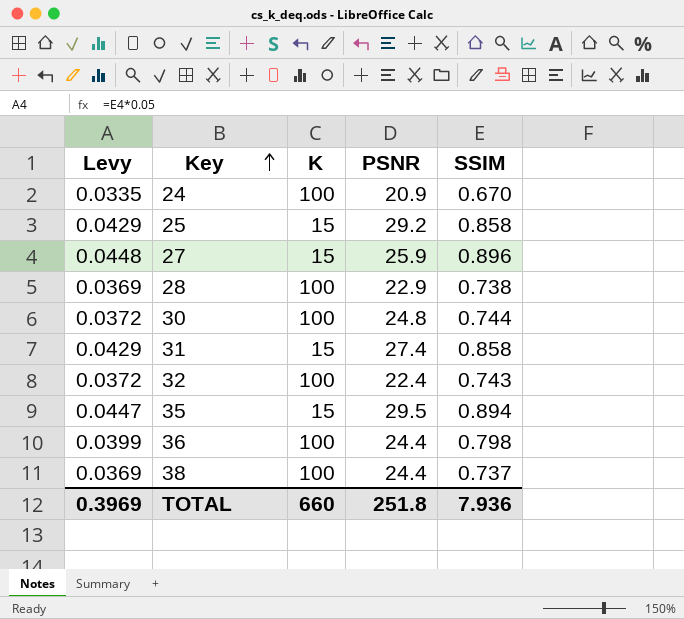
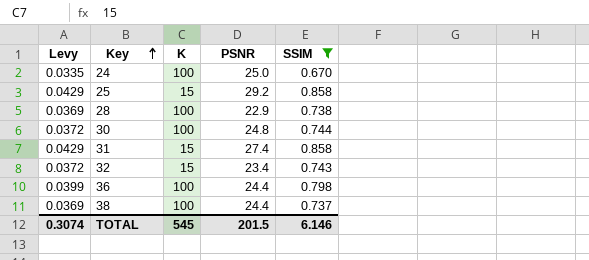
filter: none -> SSIM <= 0.858
24 | PSNR: 20.9 -> 25.0
32 | K: 100 -> 15
32 | PSNR: 22.4 -> 23.4
TOTAL | Levy: 0.3969 -> 0.3074
TOTAL | K: 660 -> 545
TOTAL | PSNR: 251.8 -> 201.5
TOTAL | SSIM: 7.936 -> 6.146

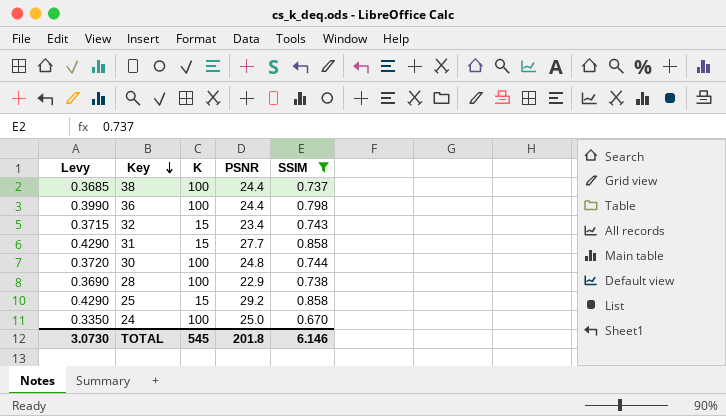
row order: Key ascending -> Key descending
column Levy | formula: [SSIM] * 0.05 -> [SSIM] * 0.5
31 | PSNR: 27.4 -> 27.7
TOTAL | Levy: 0.3074 -> 3.0730
TOTAL | PSNR: 201.5 -> 201.8

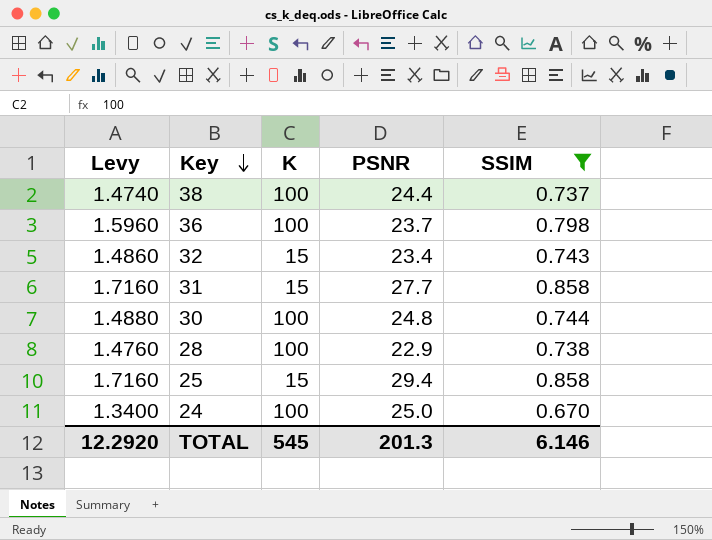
column Levy | formula: [SSIM] * 0.5 -> [SSIM] * 2
36 | PSNR: 24.4 -> 23.7
25 | PSNR: 29.2 -> 29.4
TOTAL | Levy: 3.0730 -> 12.2920
TOTAL | PSNR: 201.8 -> 201.3

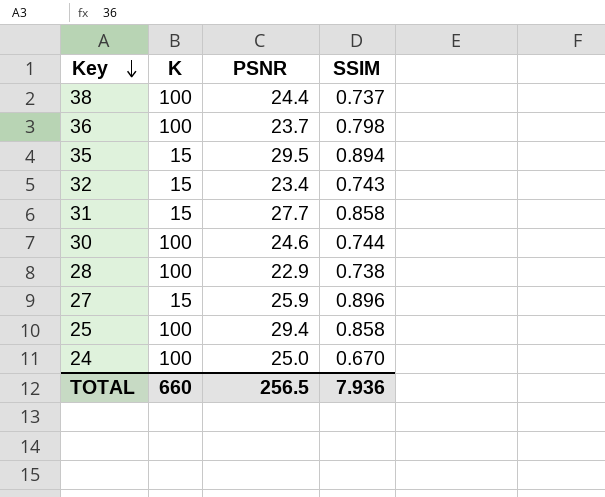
filter: SSIM <= 0.858 -> none
column Levy | formula: [SSIM] * 2 -> none
30 | PSNR: 24.8 -> 24.6
25 | K: 15 -> 100
TOTAL | K: 545 -> 660
TOTAL | PSNR: 201.3 -> 256.5
TOTAL | SSIM: 6.146 -> 7.936

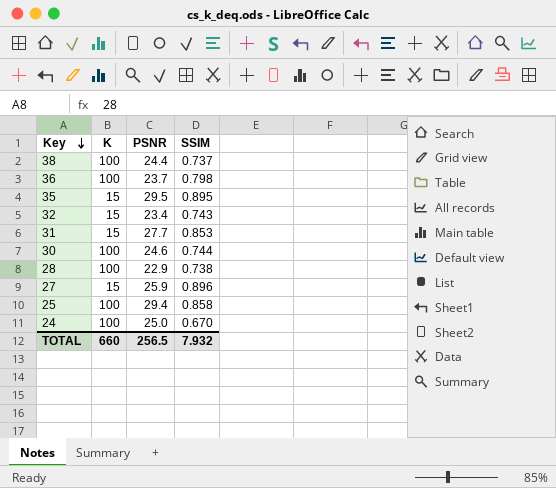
35 | SSIM: 0.894 -> 0.895
31 | SSIM: 0.858 -> 0.853
TOTAL | SSIM: 7.936 -> 7.932

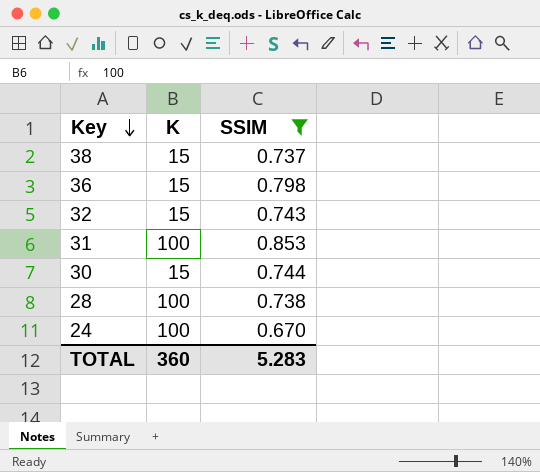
filter: none -> SSIM <= 0.853
column PSNR | position: 3 -> none
38 | K: 100 -> 15
36 | K: 100 -> 15
31 | K: 15 -> 100
30 | K: 100 -> 15
TOTAL | K: 660 -> 360
TOTAL | SSIM: 7.932 -> 5.283

